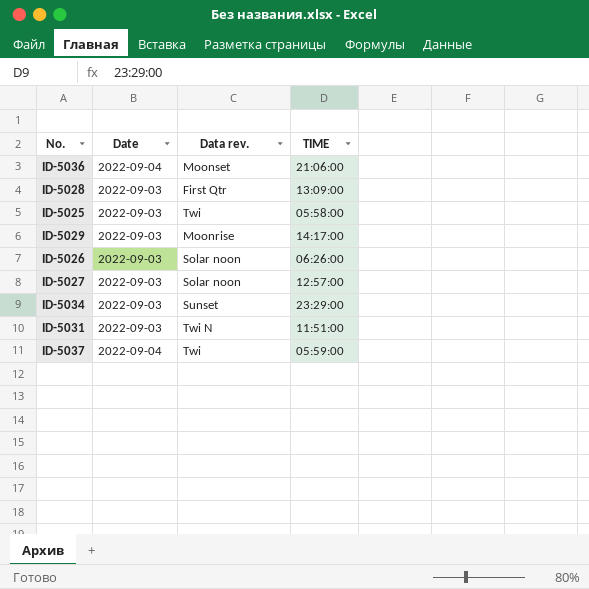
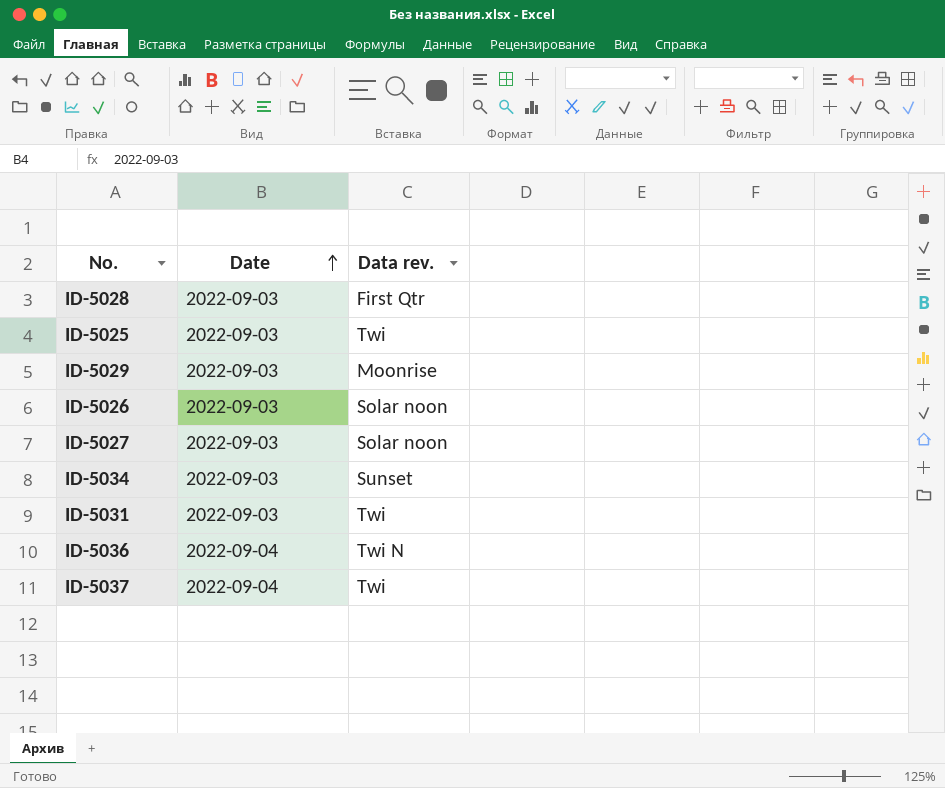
row order: none -> Date ascending
column TIME | position: 4 -> none
ID-5031 | Data rev.: Twi N -> Twi
ID-5036 | Data rev.: Moonset -> Twi N

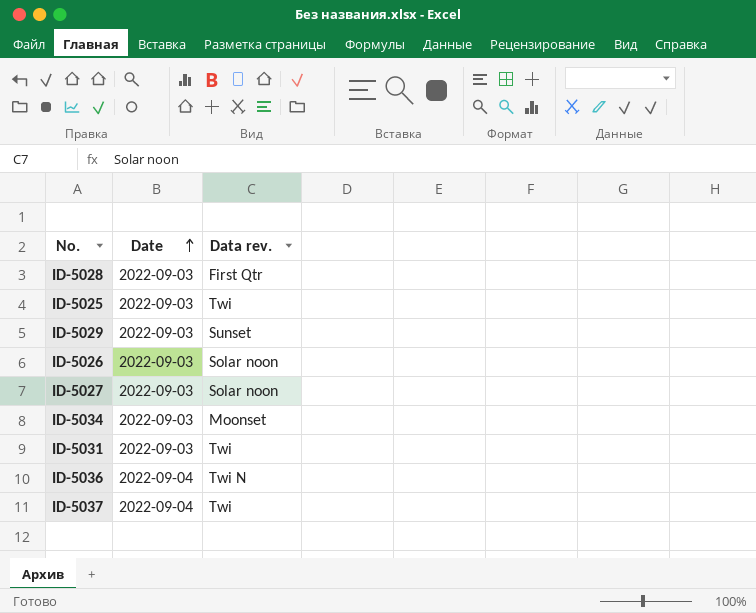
ID-5029 | Data rev.: Moonrise -> Sunset
ID-5034 | Data rev.: Sunset -> Moonset

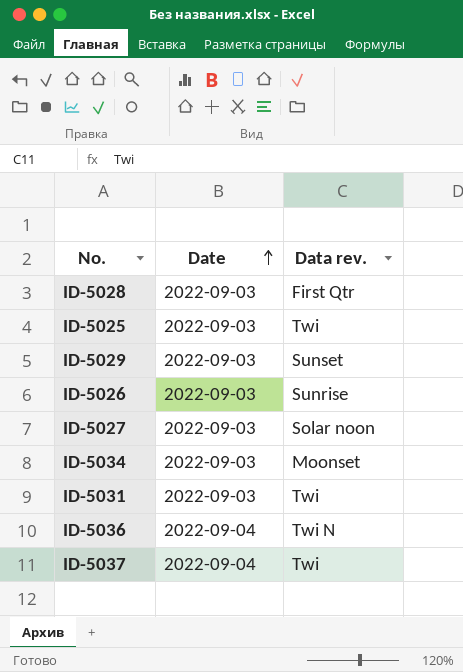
ID-5026 | Data rev.: Solar noon -> Sunrise

